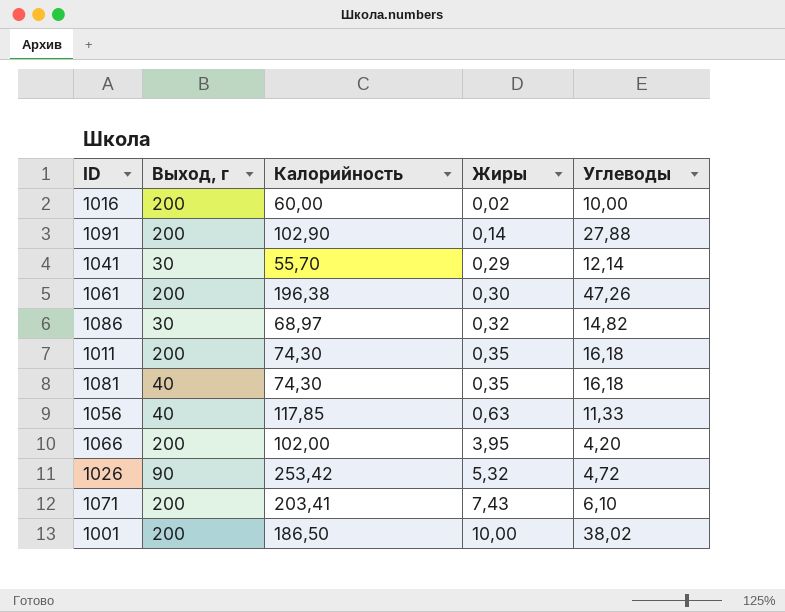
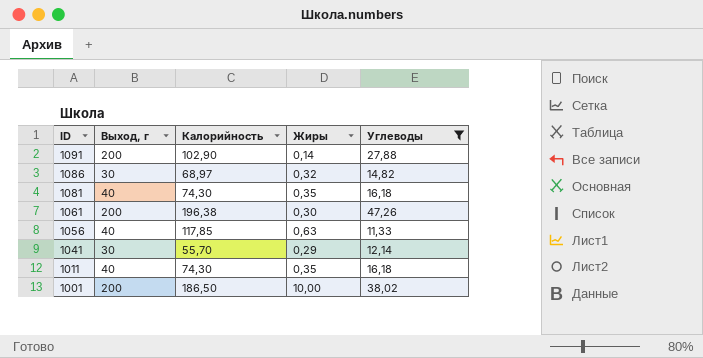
filter: none -> Углеводы >= 11,33
row order: Жиры ascending -> ID descending
1011 | Выход, г: 200 -> 40

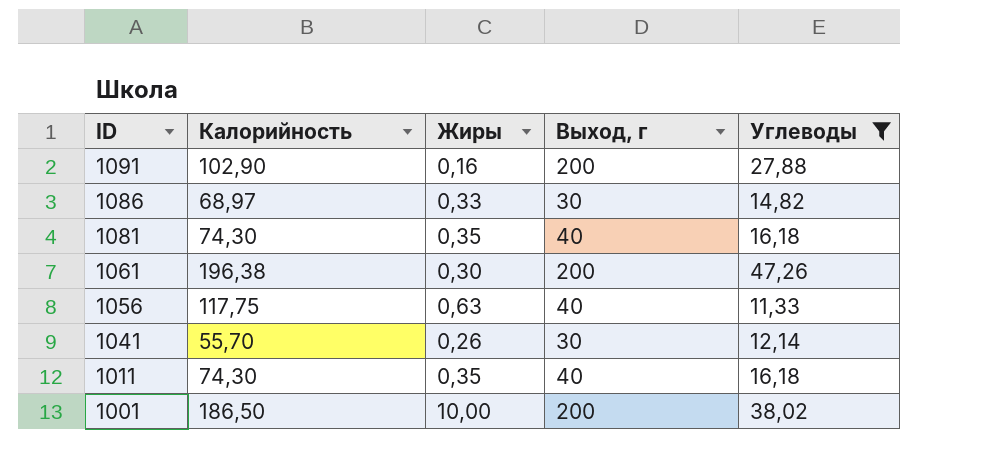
column Выход, г | position: 2 -> 4
1091 | Жиры: 0,14 -> 0,16
1086 | Жиры: 0,32 -> 0,33
1056 | Калорийность: 117,85 -> 117,75
1041 | Жиры: 0,29 -> 0,26

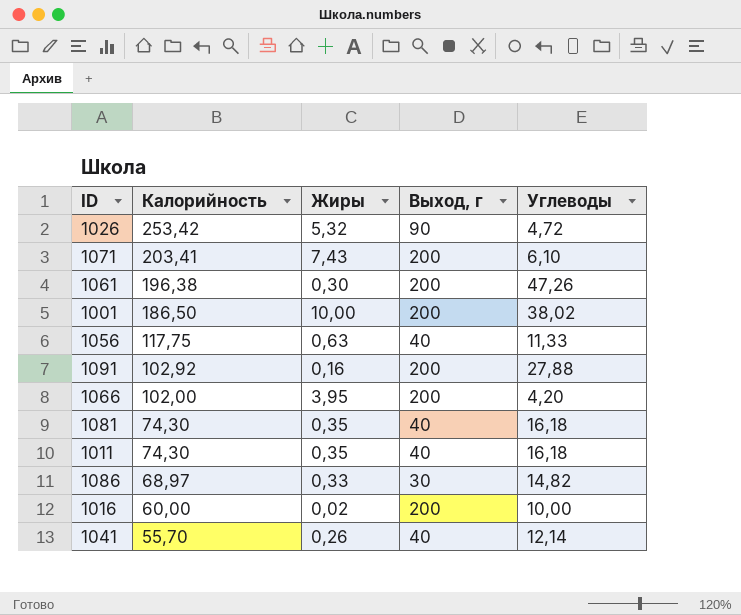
filter: Углеводы >= 11,33 -> none
row order: ID descending -> Калорийность descending
1091 | Калорийность: 102,90 -> 102,92
1041 | Выход, г: 30 -> 40

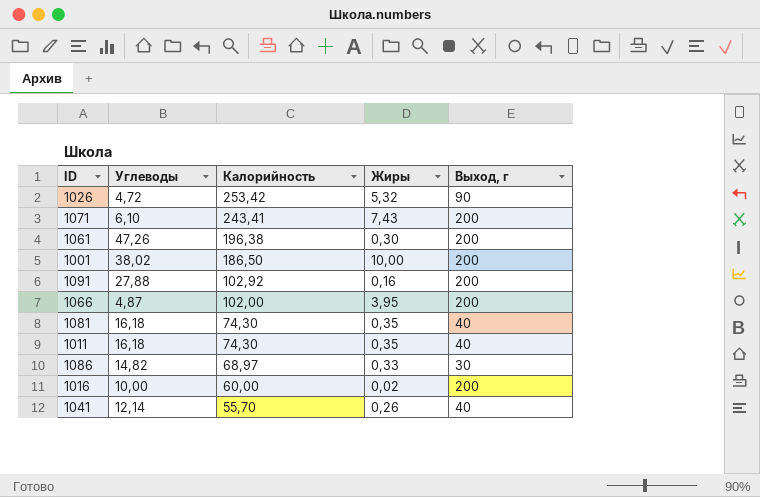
column Углеводы | position: 5 -> 2
row 1056: 117,75 | 0,63 | 40 | 11,33 -> none
1071 | Калорийность: 203,41 -> 243,41
1066 | Углеводы: 4,20 -> 4,87

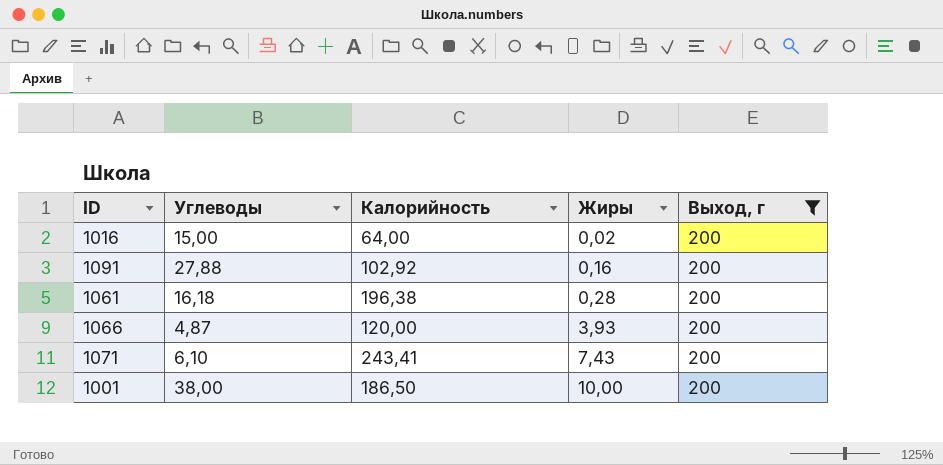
filter: none -> Выход, г = 200
row order: Калорийность descending -> Жиры ascending
1016 | Углеводы: 10,00 -> 15,00
1016 | Калорийность: 60,00 -> 64,00
1061 | Углеводы: 47,26 -> 16,18
1061 | Жиры: 0,30 -> 0,28
1066 | Калорийность: 102,00 -> 120,00
1066 | Жиры: 3,95 -> 3,93
1001 | Углеводы: 38,02 -> 38,00

